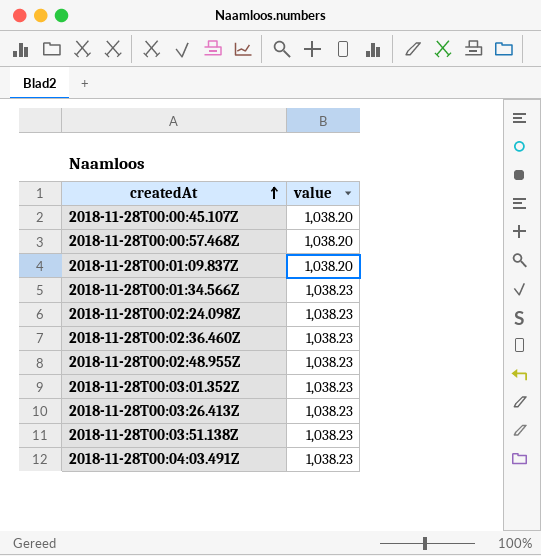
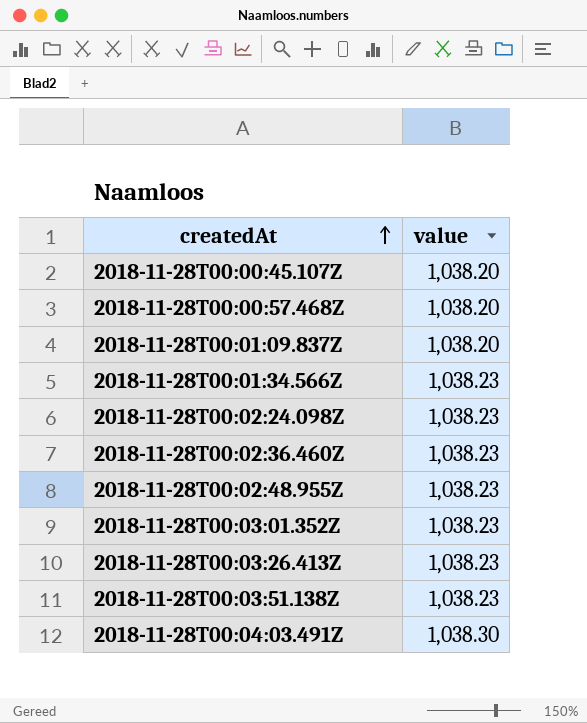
2018-11-28T00:04:03.491Z | value: 1,038.23 -> 1,038.30

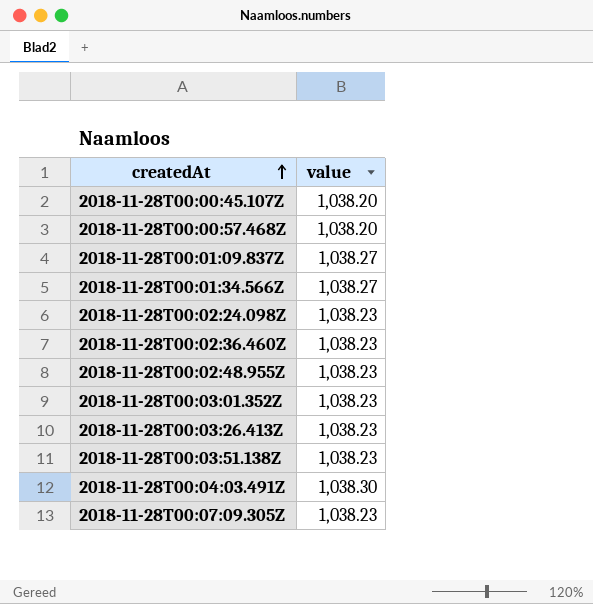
2018-11-28T00:01:09.837Z | value: 1,038.20 -> 1,038.27
2018-11-28T00:01:34.566Z | value: 1,038.23 -> 1,038.27
row 2018-11-28T00:07:09.305Z: none -> 1,038.23

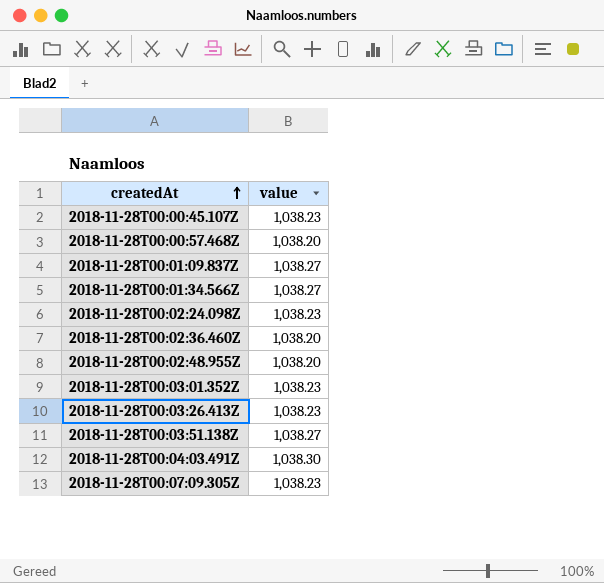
2018-11-28T00:00:45.107Z | value: 1,038.20 -> 1,038.23
2018-11-28T00:02:36.460Z | value: 1,038.23 -> 1,038.20
2018-11-28T00:02:48.955Z | value: 1,038.23 -> 1,038.20
2018-11-28T00:03:51.138Z | value: 1,038.23 -> 1,038.27

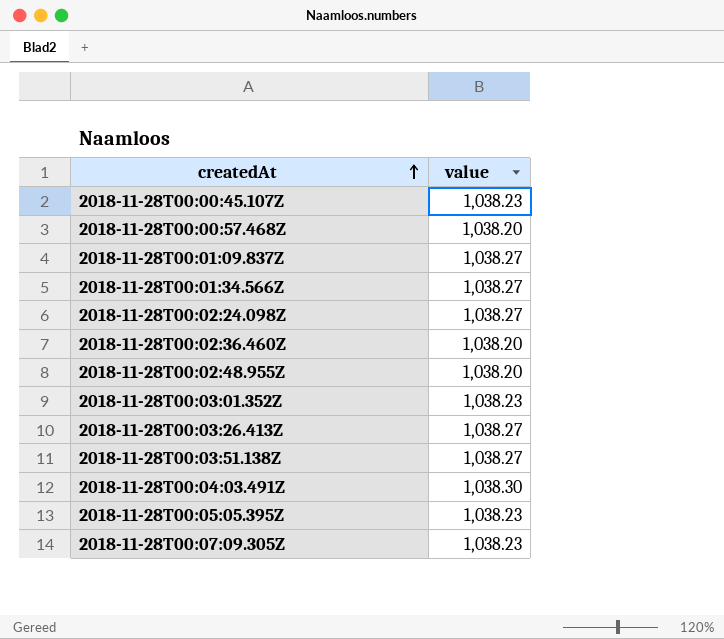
2018-11-28T00:02:24.098Z | value: 1,038.23 -> 1,038.27
2018-11-28T00:03:26.413Z | value: 1,038.23 -> 1,038.27
row 2018-11-28T00:05:05.395Z: none -> 1,038.23

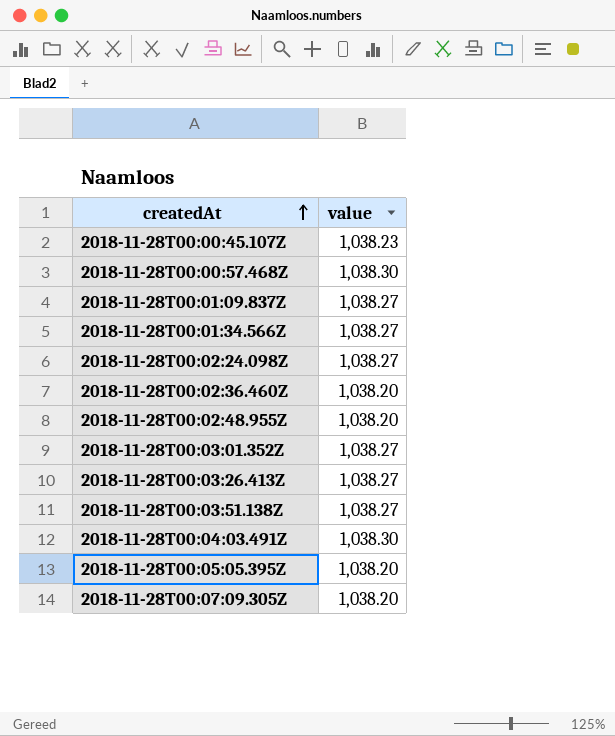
2018-11-28T00:00:57.468Z | value: 1,038.20 -> 1,038.30
2018-11-28T00:03:01.352Z | value: 1,038.23 -> 1,038.27
2018-11-28T00:05:05.395Z | value: 1,038.23 -> 1,038.20
2018-11-28T00:07:09.305Z | value: 1,038.23 -> 1,038.20

